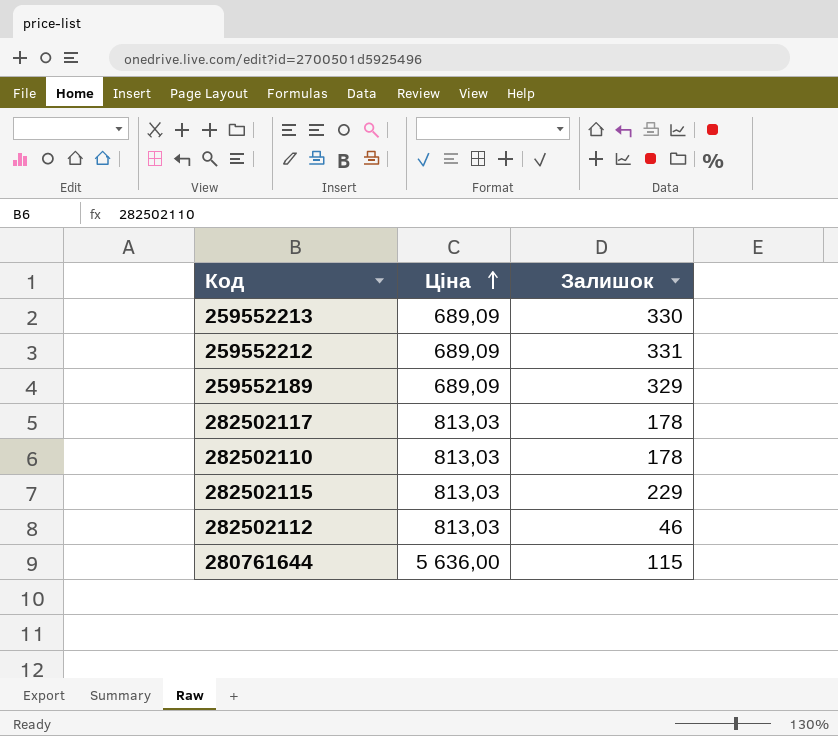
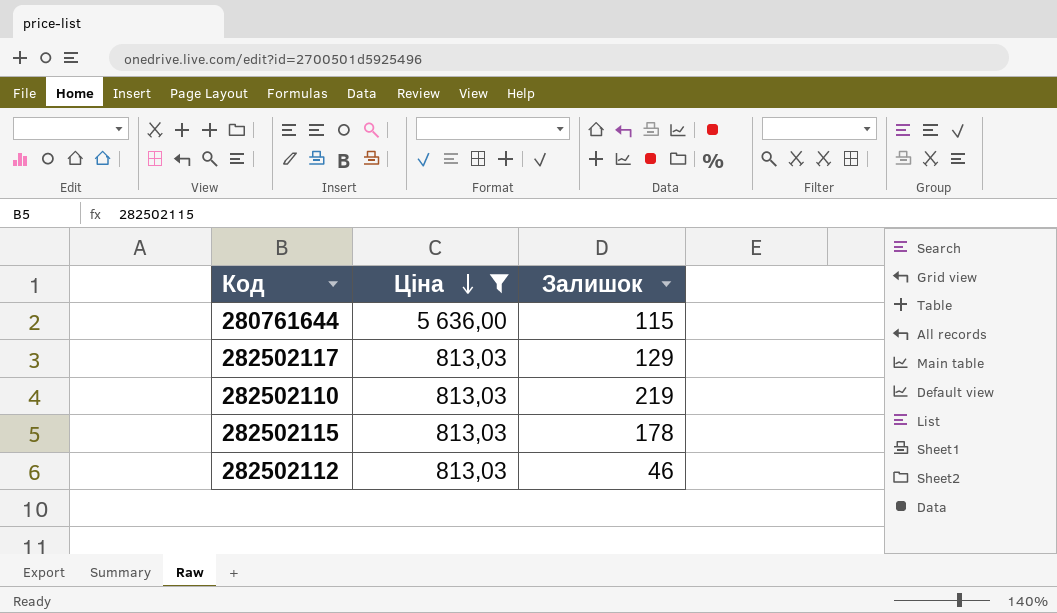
filter: none -> Ціна != 689,09
row order: Ціна ascending -> Ціна descending
282502117 | Залишок: 178 -> 129
282502110 | Залишок: 178 -> 219
282502115 | Залишок: 229 -> 178

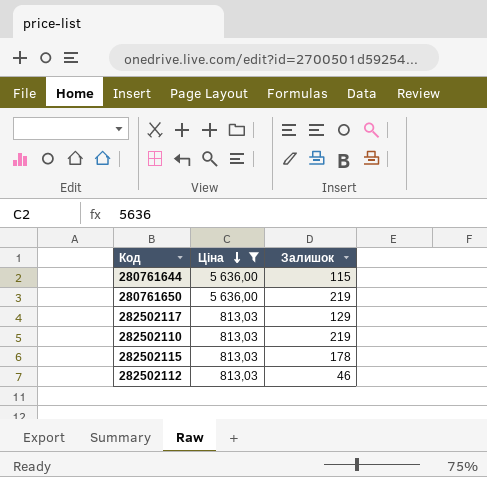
row 280761650: none -> 5 636,00 | 219

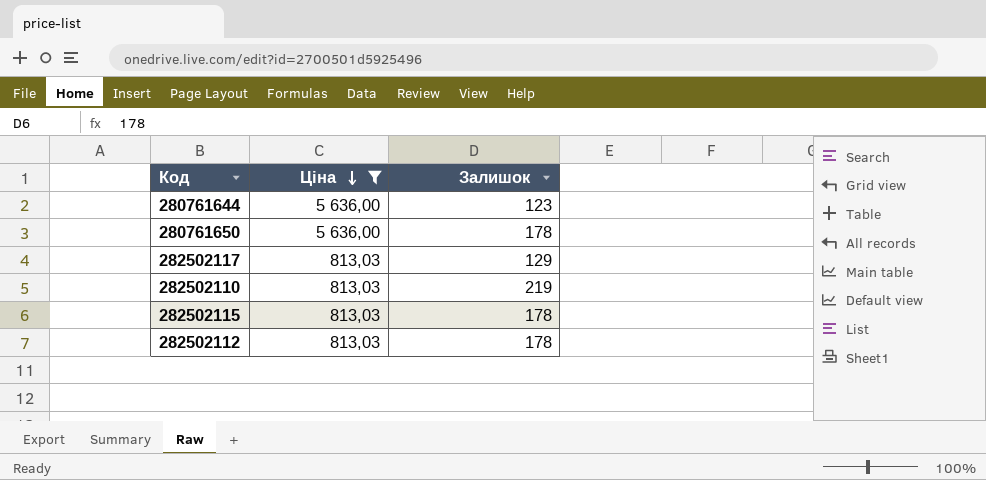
280761644 | Залишок: 115 -> 123
280761650 | Залишок: 219 -> 178
282502112 | Залишок: 46 -> 178

